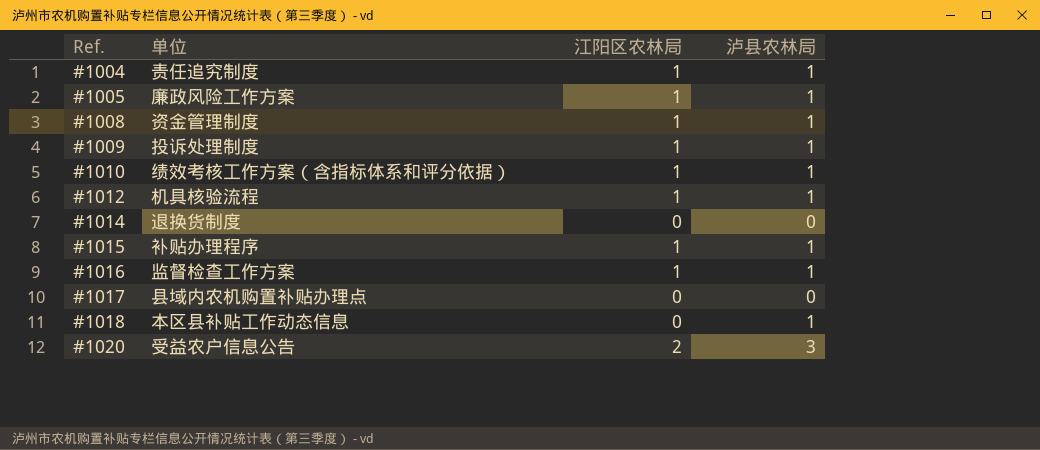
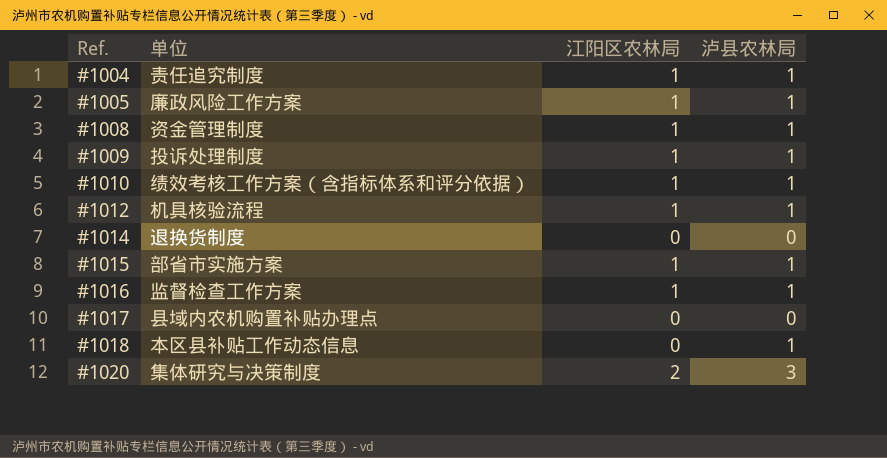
#1015 | 单位: 补贴办理程序 -> 部省市实施方案
#1020 | 单位: 受益农户信息公告 -> 集体研究与决策制度

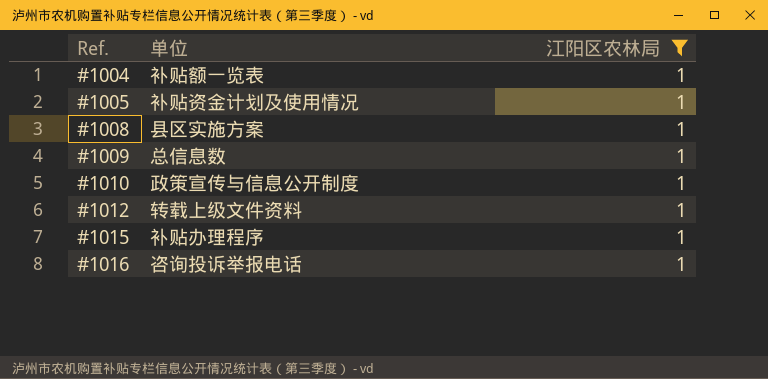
filter: none -> 江阳区农林局 = 1
column 泸县农林局 | position: 4 -> none
#1004 | 单位: 责任追究制度 -> 补贴额一览表
#1005 | 单位: 廉政风险工作方案 -> 补贴资金计划及使用情况
#1008 | 单位: 资金管理制度 -> 县区实施方案
#1009 | 单位: 投诉处理制度 -> 总信息数
#1010 | 单位: 绩效考核工作方案（含指标体系和评分依据） -> 政策宣传与信息公开制度
#1012 | 单位: 机具核验流程 -> 转载上级文件资料
#1015 | 单位: 部省市实施方案 -> 补贴办理程序
#1016 | 单位: 监督检查工作方案 -> 咨询投诉举报电话

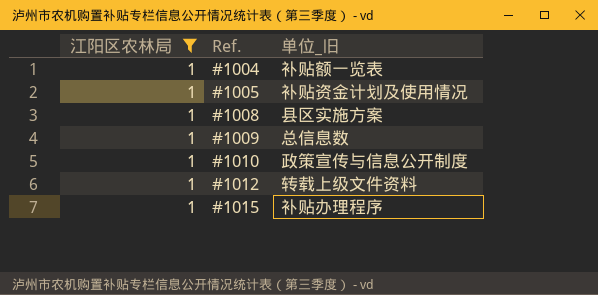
column 江阳区农林局 | position: 3 -> 1
column name: 单位 -> 单位_旧
row #1016: 咨询投诉举报电话 | 1 -> none

